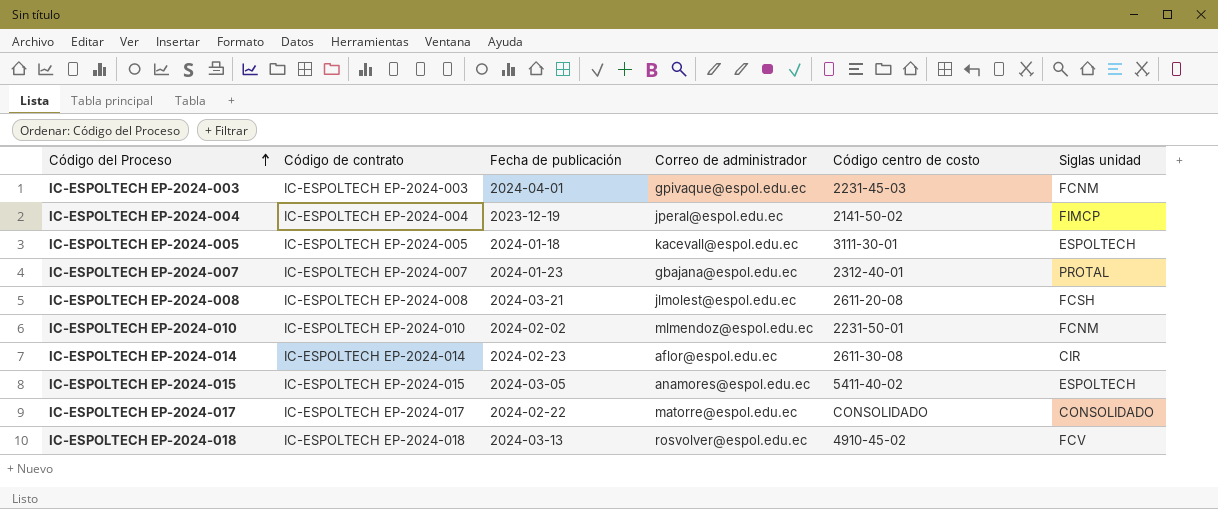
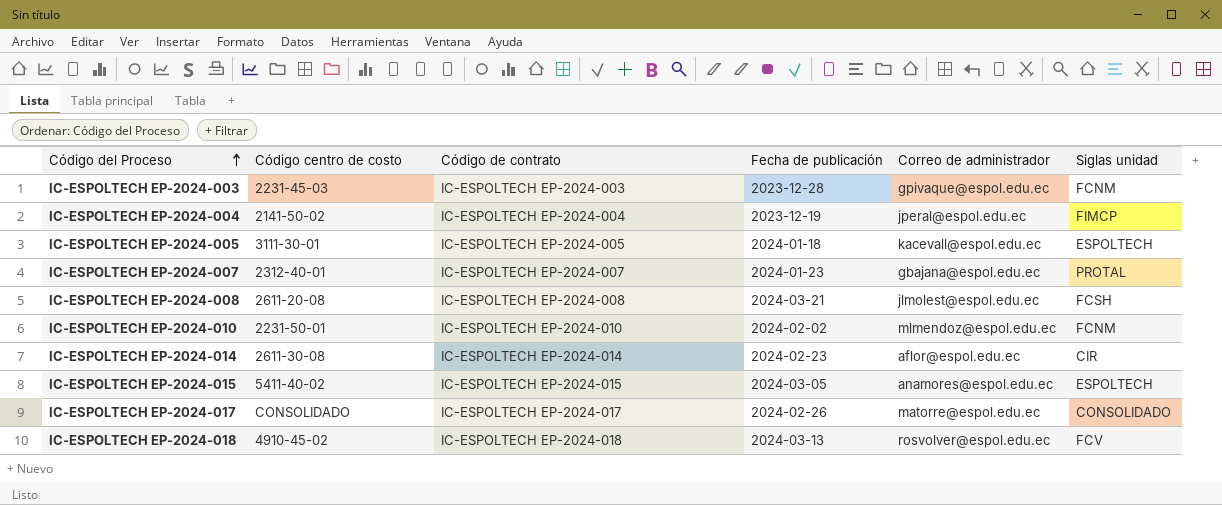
column Código centro de costo | position: 5 -> 2
IC-ESPOLTECH EP-2024-003 | Fecha de publicación: 2024-04-01 -> 2023-12-28
IC-ESPOLTECH EP-2024-017 | Fecha de publicación: 2024-02-22 -> 2024-02-26

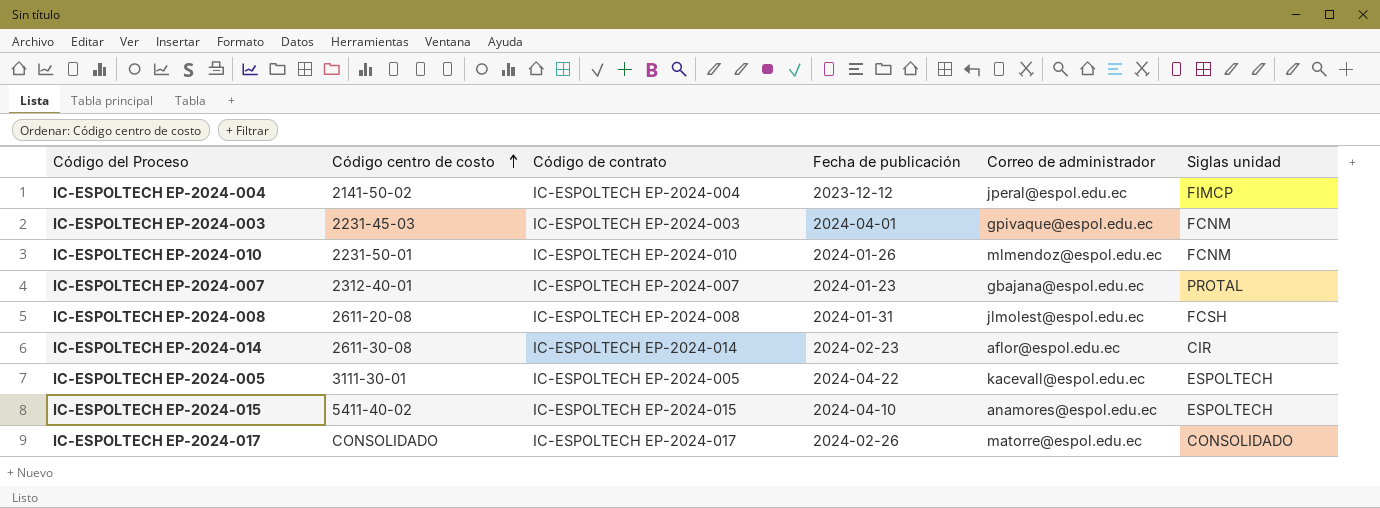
row order: Código del Proceso ascending -> Código centro de costo ascending
row IC-ESPOLTECH EP-2024-018: 4910-45-02 | IC-ESPOLTECH EP-2024-018 | 2024-03-13 | rosvolver@espol.edu.ec | FCV -> none
IC-ESPOLTECH EP-2024-004 | Fecha de publicación: 2023-12-19 -> 2023-12-12
IC-ESPOLTECH EP-2024-003 | Fecha de publicación: 2023-12-28 -> 2024-04-01
IC-ESPOLTECH EP-2024-010 | Fecha de publicación: 2024-02-02 -> 2024-01-26
IC-ESPOLTECH EP-2024-008 | Fecha de publicación: 2024-03-21 -> 2024-01-31
IC-ESPOLTECH EP-2024-005 | Fecha de publicación: 2024-01-18 -> 2024-04-22
IC-ESPOLTECH EP-2024-015 | Fecha de publicación: 2024-03-05 -> 2024-04-10

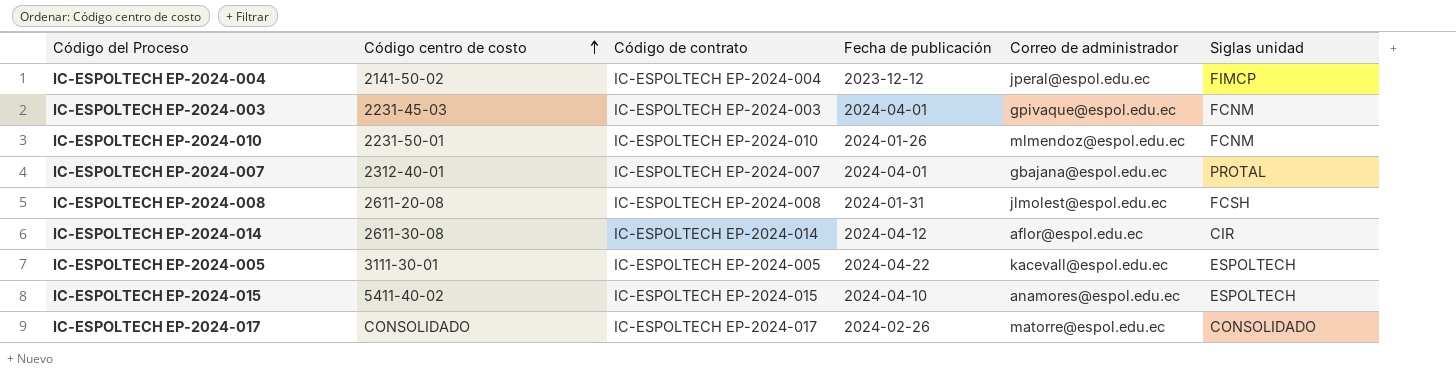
IC-ESPOLTECH EP-2024-007 | Fecha de publicación: 2024-01-23 -> 2024-04-01
IC-ESPOLTECH EP-2024-014 | Fecha de publicación: 2024-02-23 -> 2024-04-12

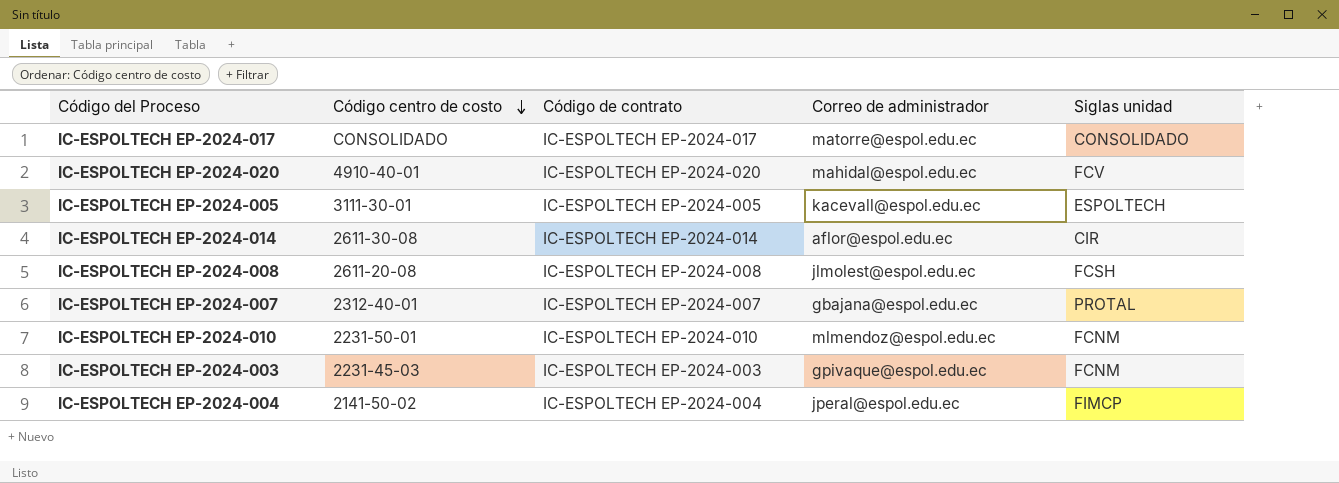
row order: Código centro de costo ascending -> Código centro de costo descending
column Fecha de publicación | position: 4 -> none
row IC-ESPOLTECH EP-2024-015: 5411-40-02 | IC-ESPOLTECH EP-2024-015 | 2024-04-10 | anamores@espol.edu.ec | ESPOLTECH -> none
row IC-ESPOLTECH EP-2024-020: none -> 4910-40-01 | IC-ESPOLTECH EP-2024-020 | mahidal@espol.edu.ec | FCV

